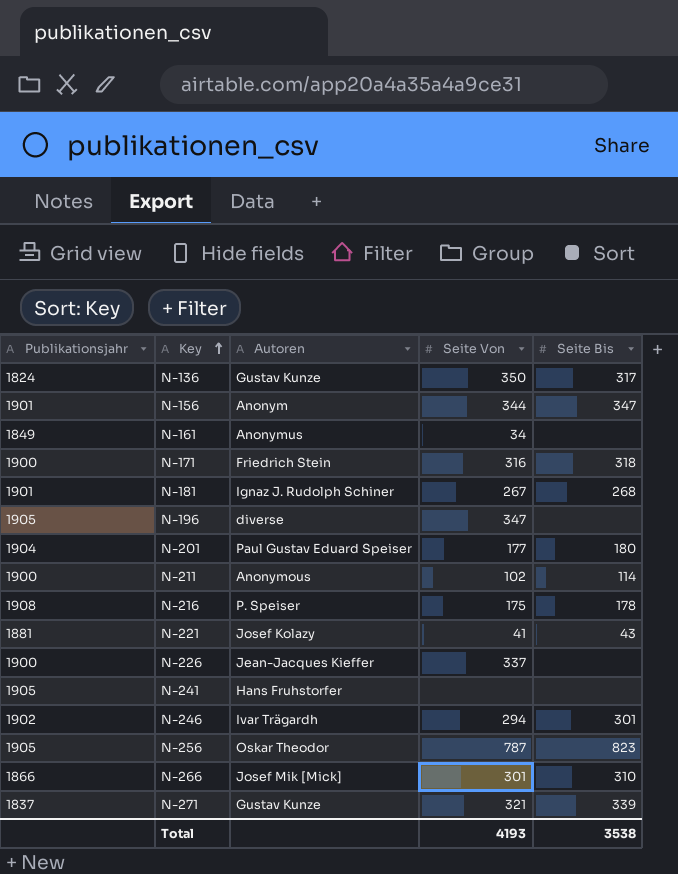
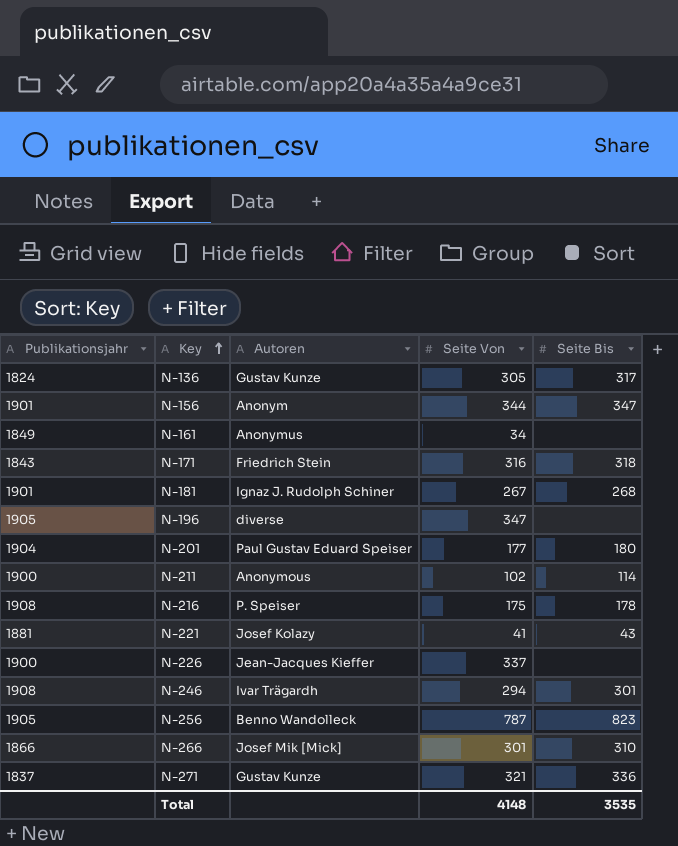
row N-241: 1905 | Hans Fruhstorfer | none | none -> none
N-136 | Seite Von: 350 -> 305
N-171 | Publikationsjahr: 1900 -> 1843
N-246 | Publikationsjahr: 1902 -> 1908
N-256 | Autoren: Oskar Theodor -> Benno Wandolleck
N-271 | Seite Bis: 339 -> 336
Total | Seite Von: 4193 -> 4148
Total | Seite Bis: 3538 -> 3535

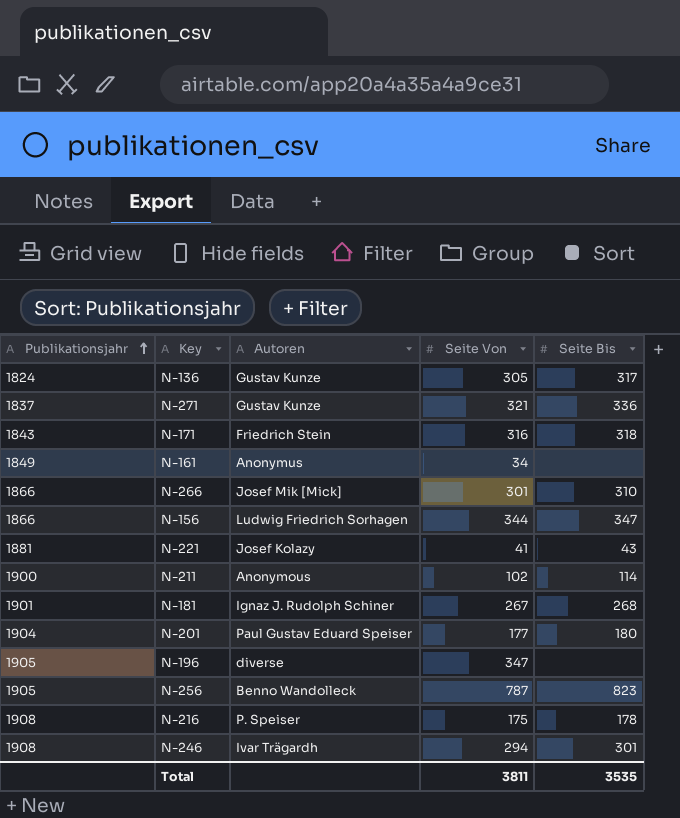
row order: Key ascending -> Publikationsjahr ascending
row N-226: 1900 | Jean-Jacques Kieffer | 337 | none -> none
N-156 | Publikationsjahr: 1901 -> 1866
N-156 | Autoren: Anonym -> Ludwig Friedrich Sorhagen
Total | Seite Von: 4148 -> 3811

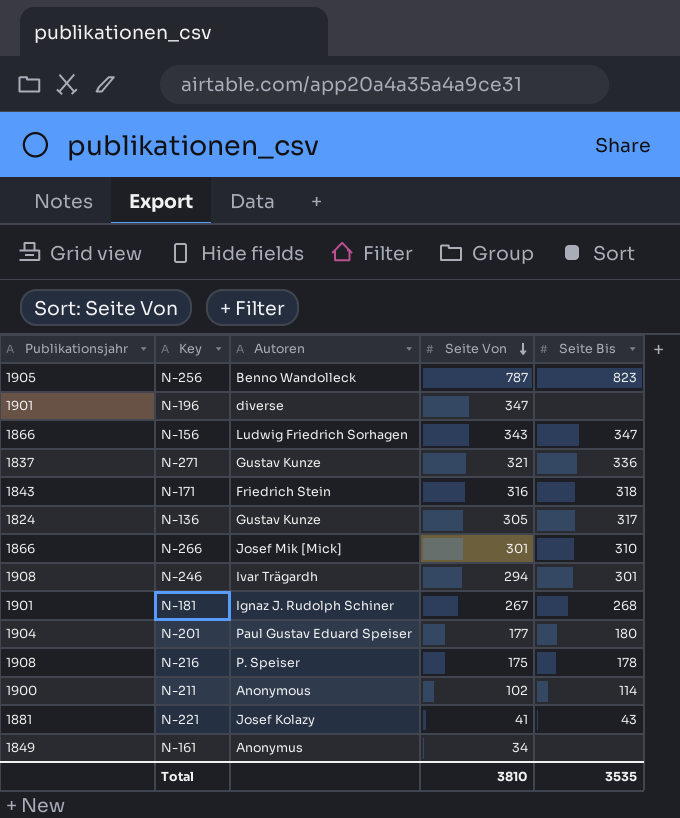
row order: Publikationsjahr ascending -> Seite Von descending
N-196 | Publikationsjahr: 1905 -> 1901
N-156 | Seite Von: 344 -> 343
Total | Seite Von: 3811 -> 3810

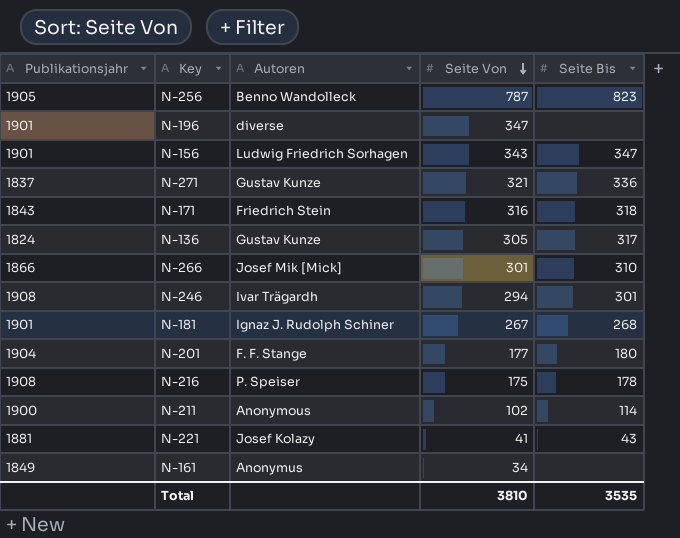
N-156 | Publikationsjahr: 1866 -> 1901
N-201 | Autoren: Paul Gustav Eduard Speiser -> F. F. Stange

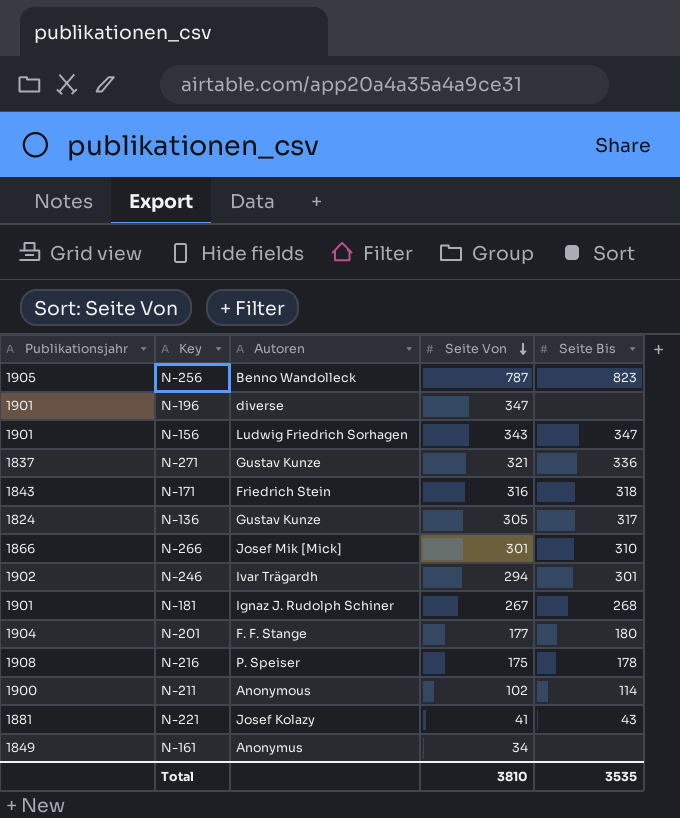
N-246 | Publikationsjahr: 1908 -> 1902

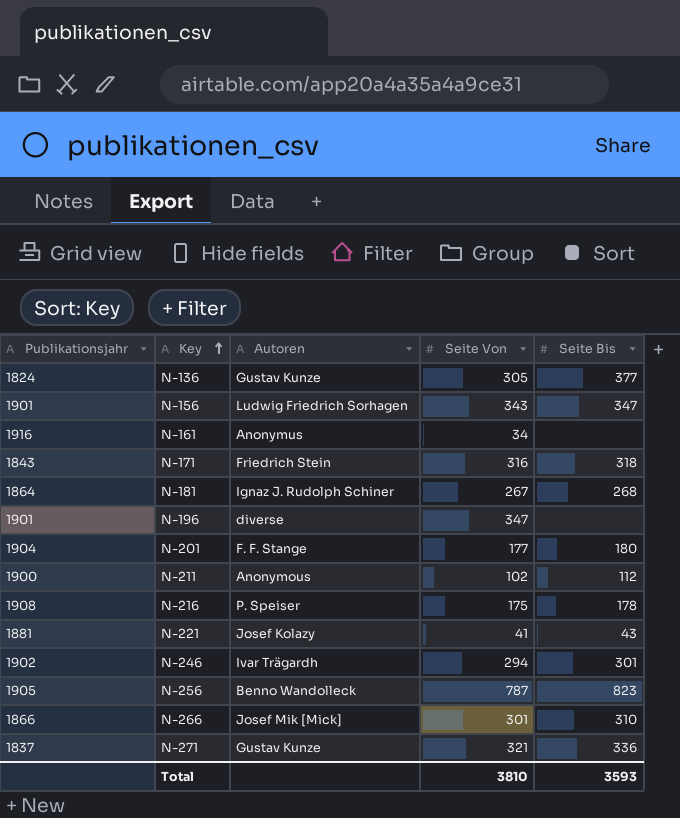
row order: Seite Von descending -> Key ascending
N-136 | Seite Bis: 317 -> 377
N-161 | Publikationsjahr: 1849 -> 1916
N-181 | Publikationsjahr: 1901 -> 1864
N-211 | Seite Bis: 114 -> 112
Total | Seite Bis: 3535 -> 3593

